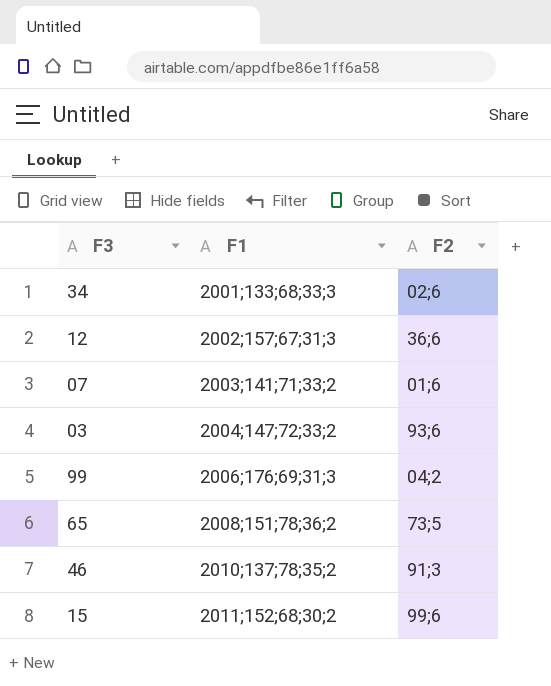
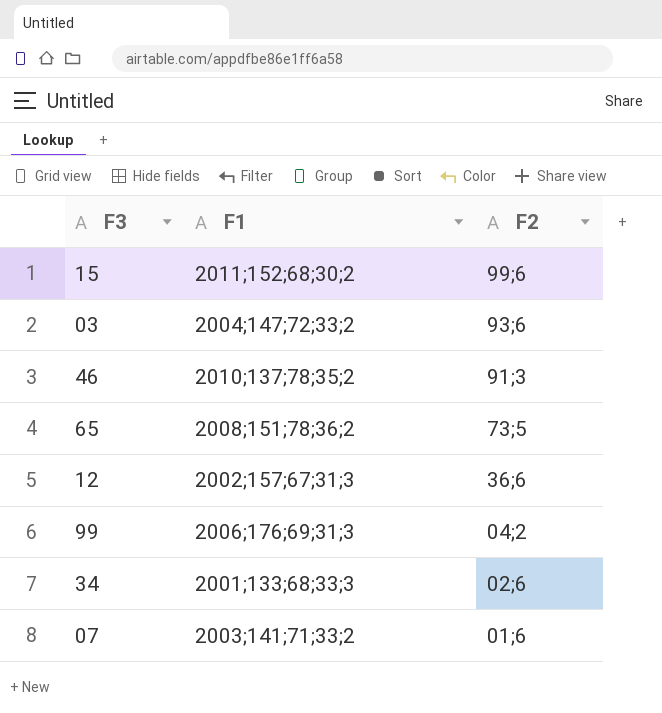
row order: F1 ascending -> F2 descending

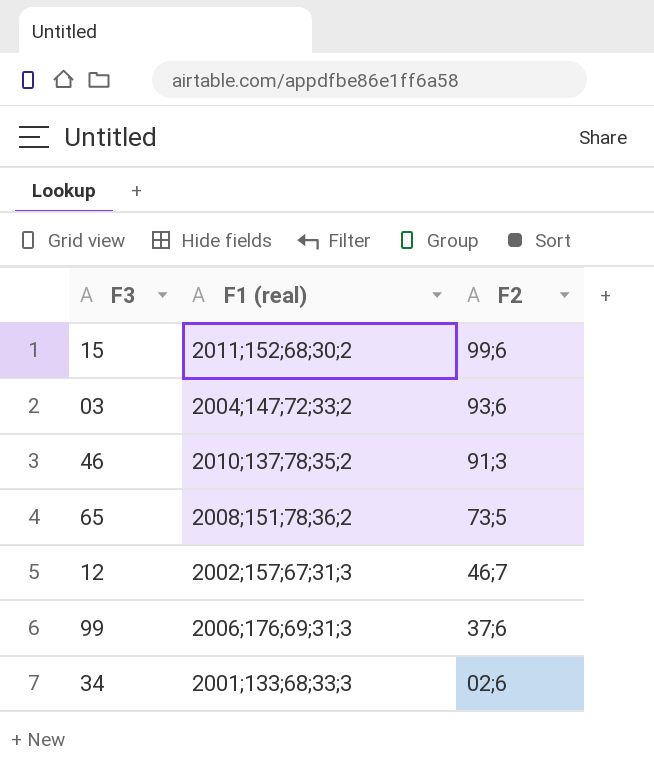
column name: F1 -> F1 (real)
row 07: 2003;141;71;33;2 | 01;6 -> none
12 | F2: 36;6 -> 46;7
99 | F2: 04;2 -> 37;6

